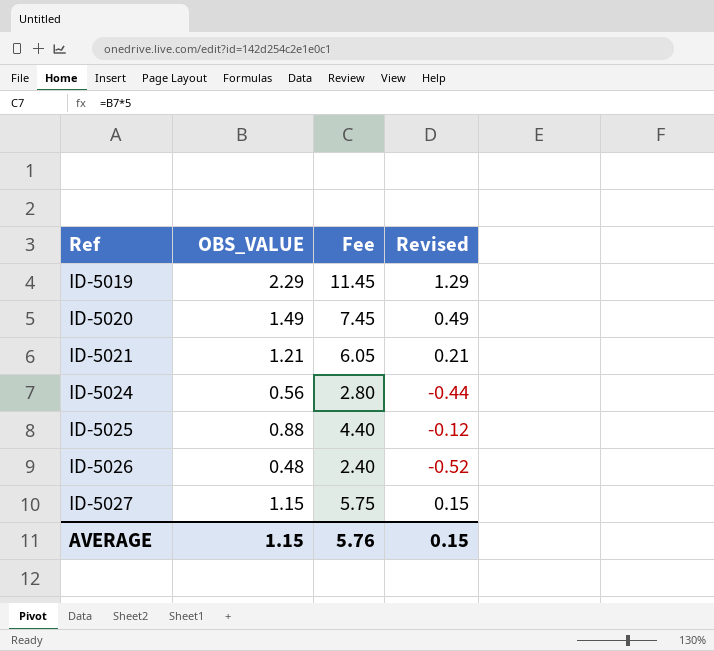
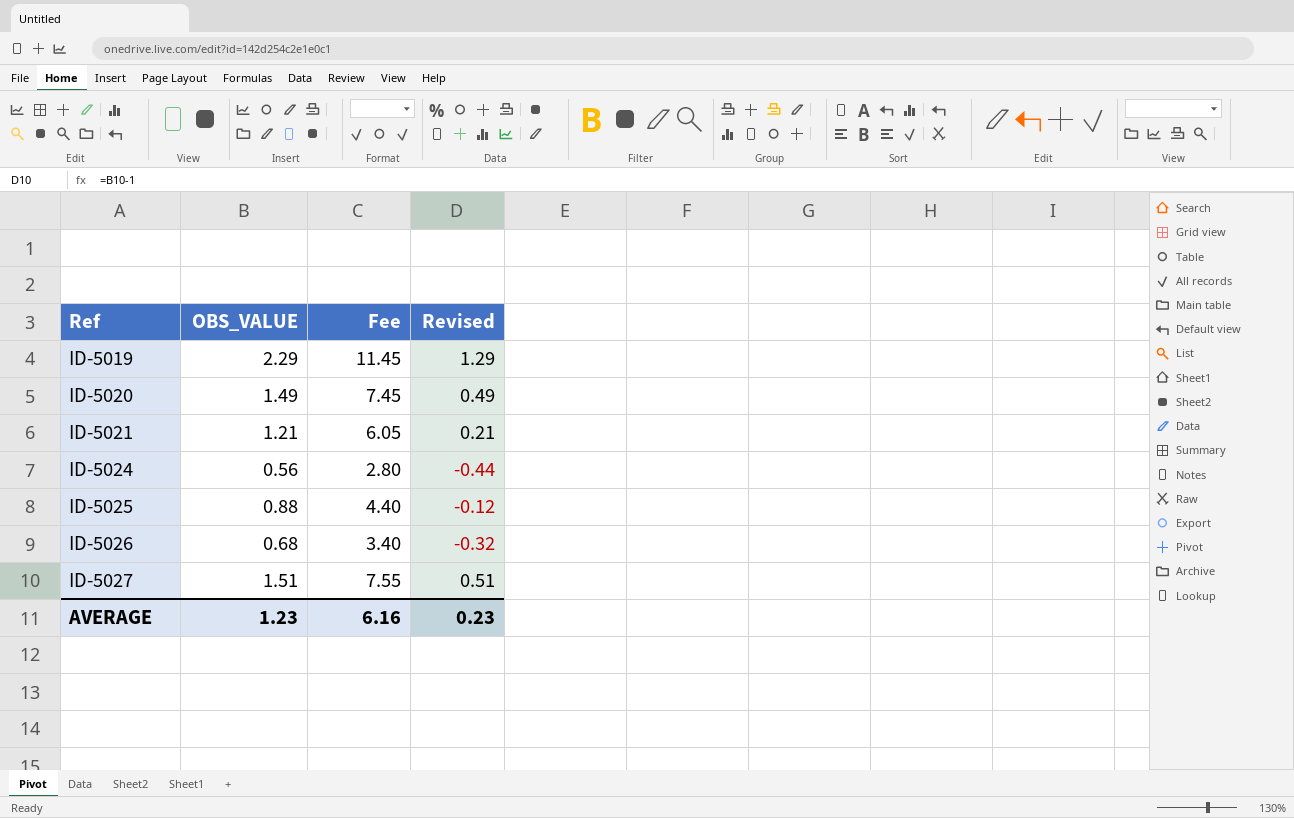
ID-5026 | OBS_VALUE: 0.48 -> 0.68
ID-5026 | Fee: 2.40 -> 3.40
ID-5026 | Revised: -0.52 -> -0.32
ID-5027 | OBS_VALUE: 1.15 -> 1.51
ID-5027 | Fee: 5.75 -> 7.55
ID-5027 | Revised: 0.15 -> 0.51
AVERAGE | OBS_VALUE: 1.15 -> 1.23
AVERAGE | Fee: 5.76 -> 6.16
AVERAGE | Revised: 0.15 -> 0.23

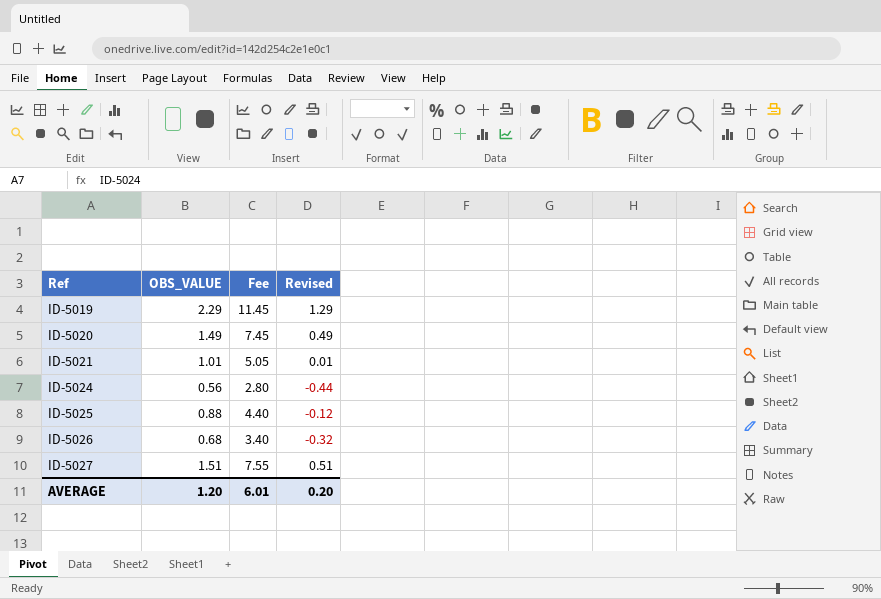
ID-5021 | OBS_VALUE: 1.21 -> 1.01
ID-5021 | Fee: 6.05 -> 5.05
ID-5021 | Revised: 0.21 -> 0.01
AVERAGE | OBS_VALUE: 1.23 -> 1.20
AVERAGE | Fee: 6.16 -> 6.01
AVERAGE | Revised: 0.23 -> 0.20

